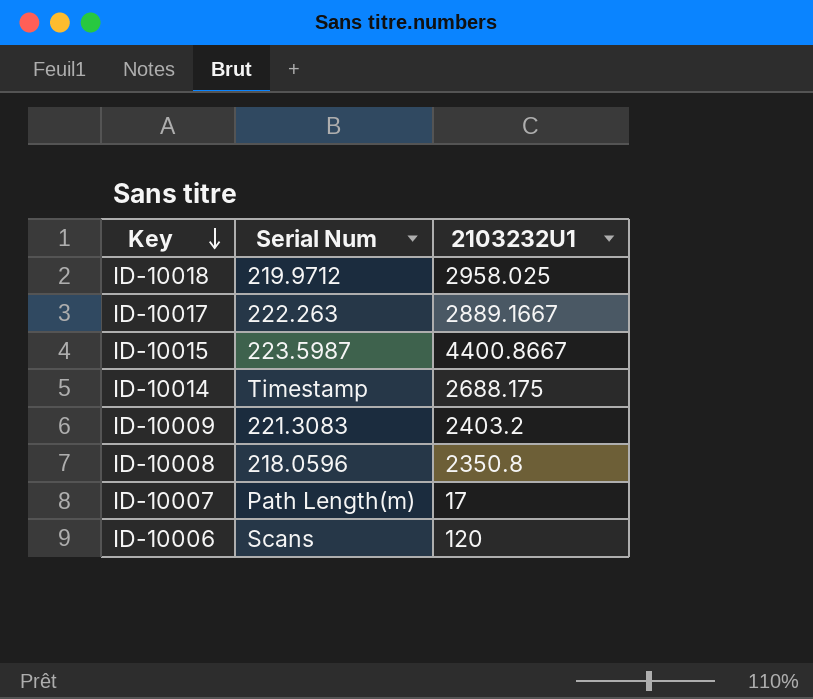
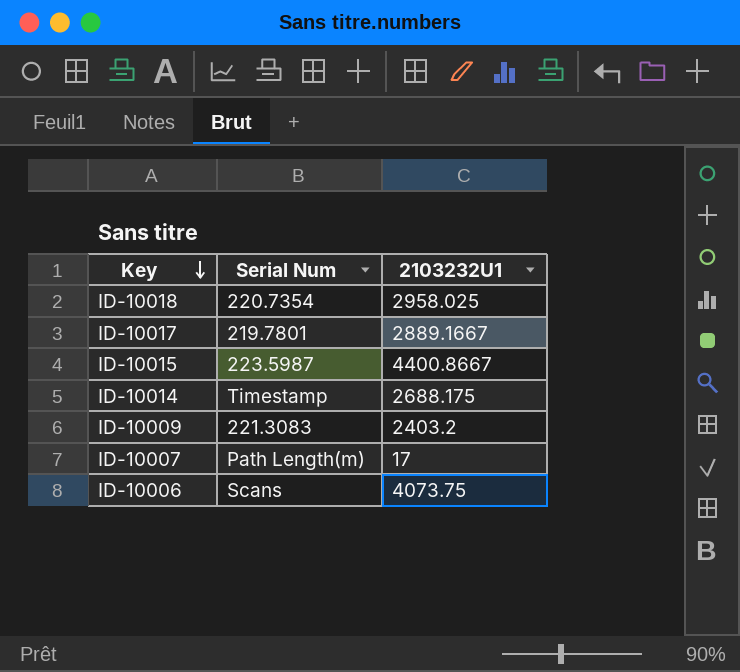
row ID-10008: 218.0596 | 2350.8 -> none
ID-10018 | Serial Num: 219.9712 -> 220.7354
ID-10017 | Serial Num: 222.263 -> 219.7801
ID-10006 | 2103232U1: 120 -> 4073.75

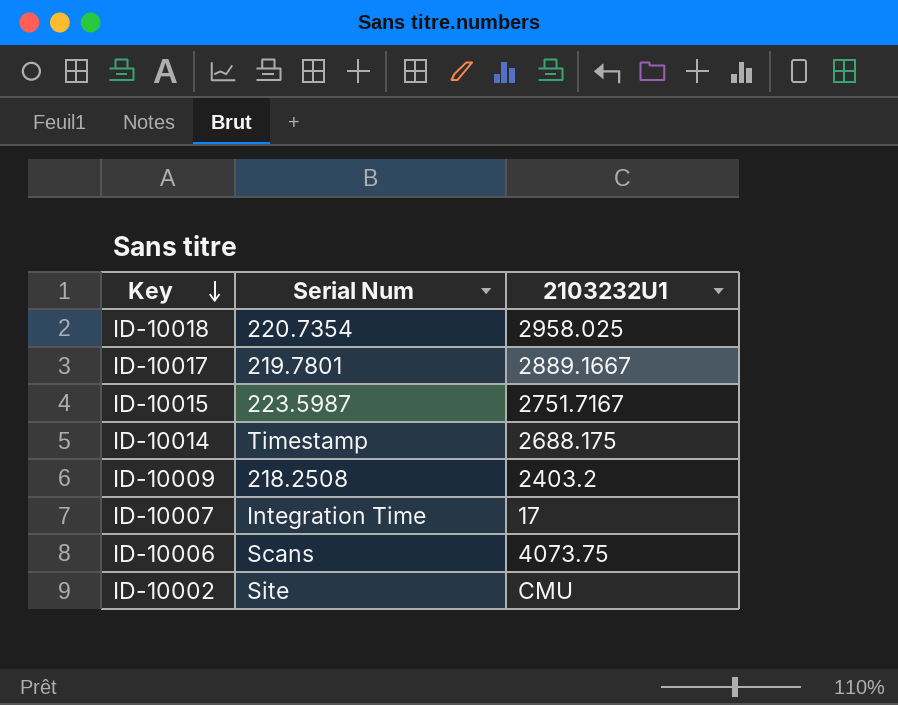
ID-10015 | 2103232U1: 4400.8667 -> 2751.7167
ID-10009 | Serial Num: 221.3083 -> 218.2508
ID-10007 | Serial Num: Path Length(m) -> Integration Time
row ID-10002: none -> Site | CMU

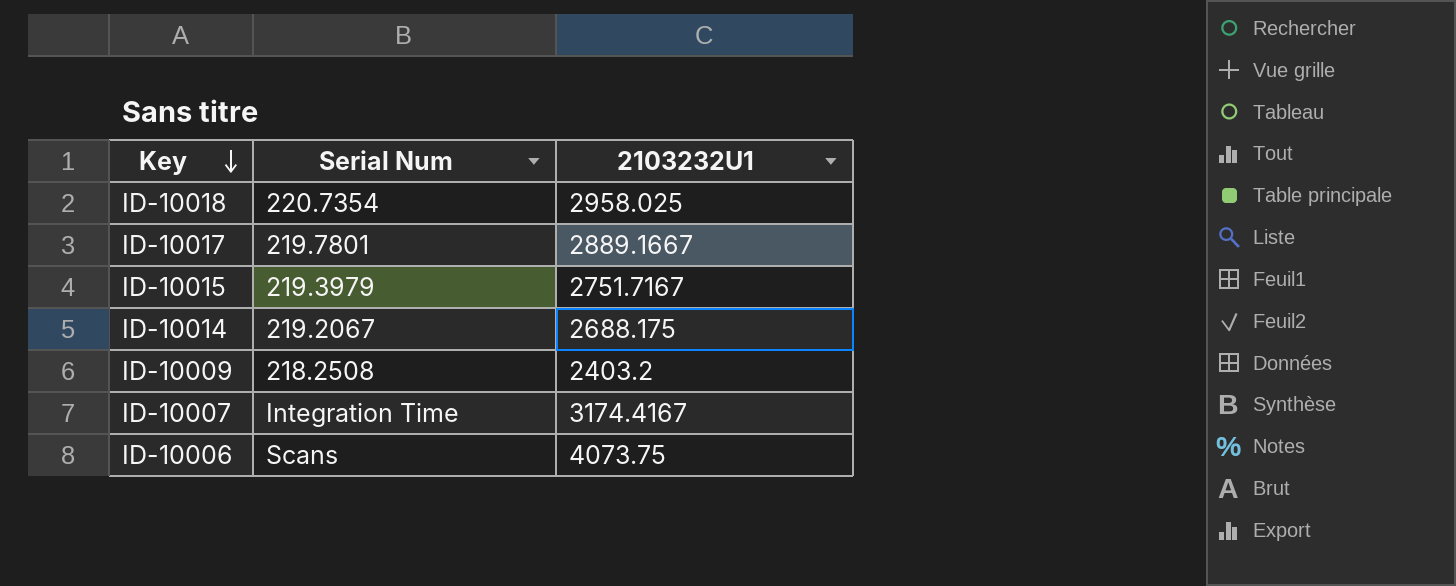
row ID-10002: Site | CMU -> none
ID-10015 | Serial Num: 223.5987 -> 219.3979
ID-10014 | Serial Num: Timestamp -> 219.2067
ID-10007 | 2103232U1: 17 -> 3174.4167

